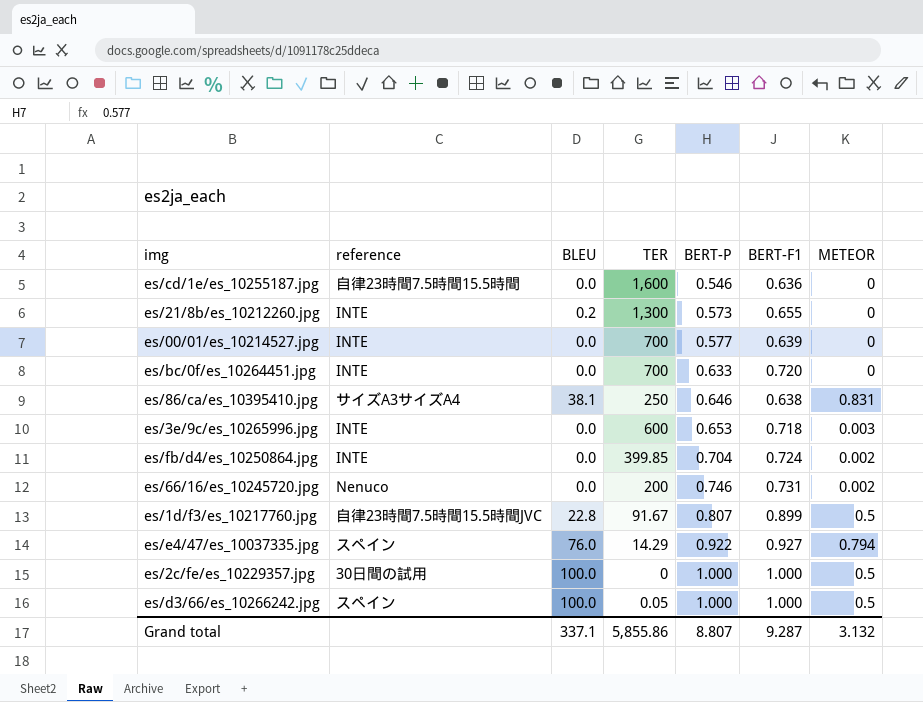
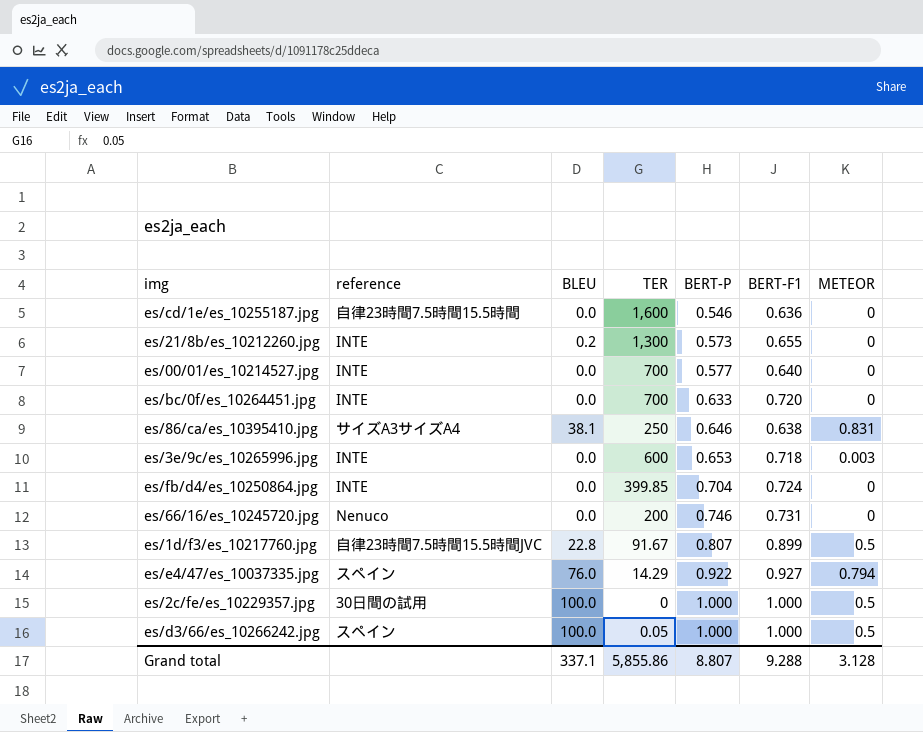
es/00/01/es_10214527.jpg | BERT-F1: 0.639 -> 0.640
es/fb/d4/es_10250864.jpg | METEOR: 0.002 -> 0
es/66/16/es_10245720.jpg | METEOR: 0.002 -> 0
Grand total | BERT-F1: 9.287 -> 9.288
Grand total | METEOR: 3.132 -> 3.128

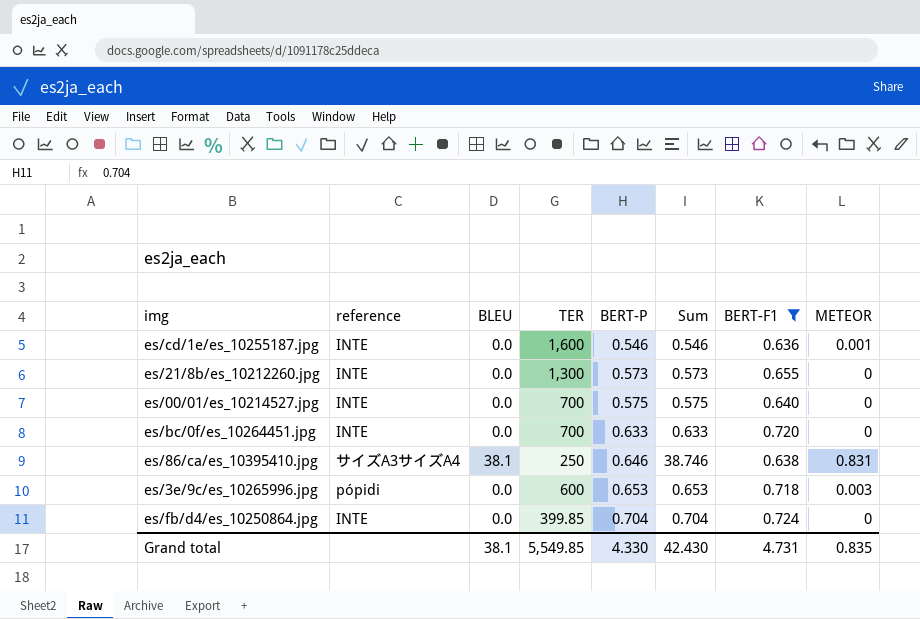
filter: none -> BERT-F1 <= 0.724
column Sum | formula: none -> [BLEU] + [BERT-P]
es/cd/1e/es_10255187.jpg | reference: 自律23時間7.5時間15.5時間 -> INTE
es/cd/1e/es_10255187.jpg | METEOR: 0 -> 0.001
es/21/8b/es_10212260.jpg | BLEU: 0.2 -> 0.0
es/00/01/es_10214527.jpg | BERT-P: 0.577 -> 0.575
es/3e/9c/es_10265996.jpg | reference: INTE -> pópidi
Grand total | BLEU: 337.1 -> 38.1
Grand total | TER: 5,855.86 -> 5,549.85
Grand total | BERT-P: 8.807 -> 4.330
Grand total | BERT-F1: 9.288 -> 4.731
Grand total | METEOR: 3.128 -> 0.835

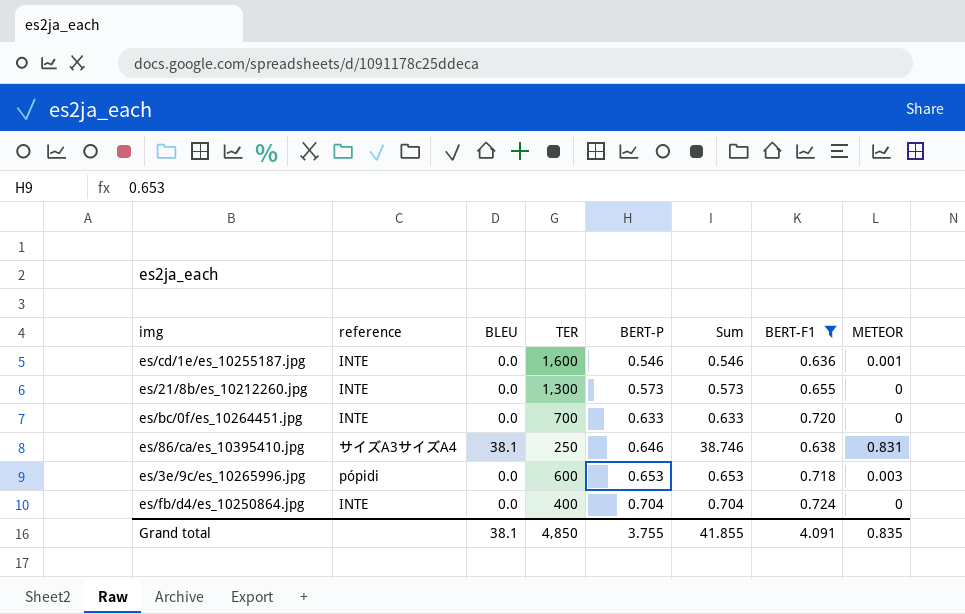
row es/00/01/es_10214527.jpg: INTE | 0.0 | 700 | 0.575 | 0.575 | 0.640 | 0 -> none
es/fb/d4/es_10250864.jpg | TER: 399.85 -> 400
Grand total | TER: 5,549.85 -> 4,850
Grand total | BERT-P: 4.330 -> 3.755
Grand total | Sum: 42.430 -> 41.855
Grand total | BERT-F1: 4.731 -> 4.091

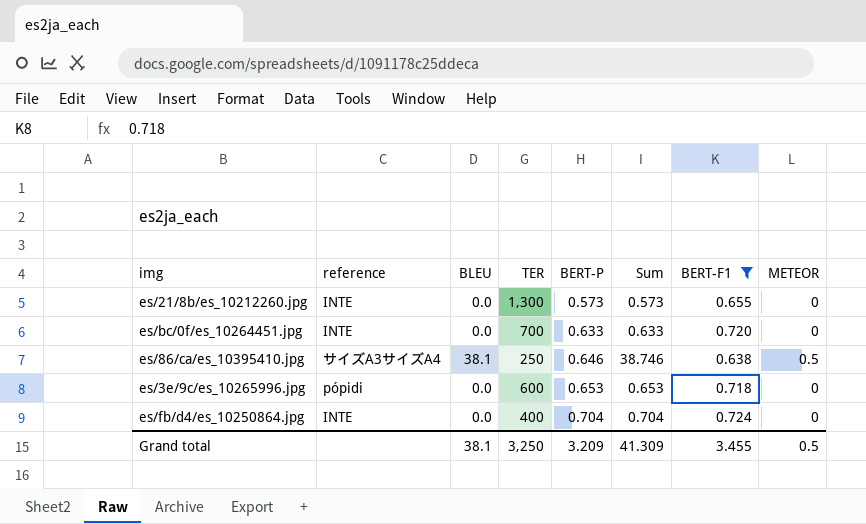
row es/cd/1e/es_10255187.jpg: INTE | 0.0 | 1,600 | 0.546 | 0.546 | 0.636 | 0.001 -> none
es/86/ca/es_10395410.jpg | METEOR: 0.831 -> 0.5
es/3e/9c/es_10265996.jpg | METEOR: 0.003 -> 0
Grand total | TER: 4,850 -> 3,250
Grand total | BERT-P: 3.755 -> 3.209
Grand total | Sum: 41.855 -> 41.309
Grand total | BERT-F1: 4.091 -> 3.455
Grand total | METEOR: 0.835 -> 0.5

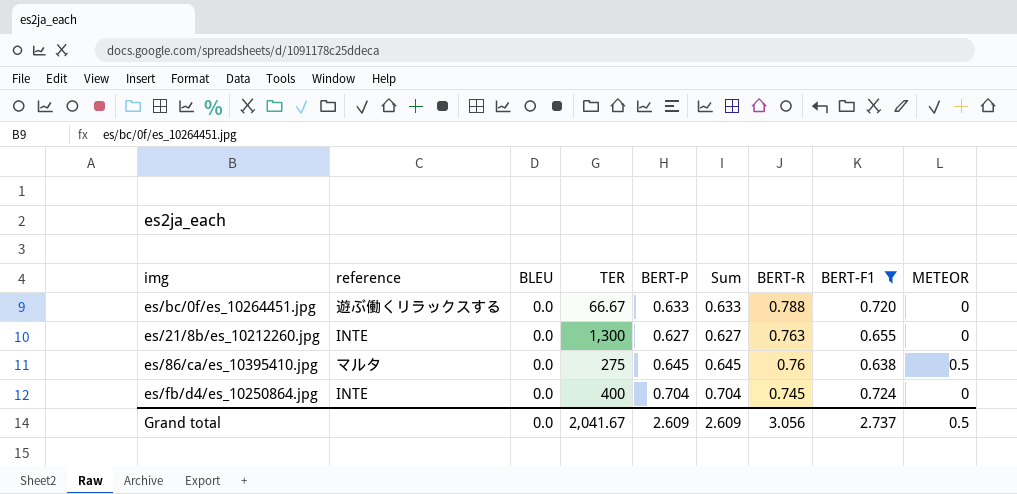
row order: BERT-P ascending -> BERT-R descending
column BERT-R | position: none -> 7
row es/3e/9c/es_10265996.jpg: pópidi | 0.0 | 600 | 0.653 | 0.653 | 0.718 | 0 -> none
es/bc/0f/es_10264451.jpg | reference: INTE -> 遊ぶ働くリラックスする
es/bc/0f/es_10264451.jpg | TER: 700 -> 66.67
es/21/8b/es_10212260.jpg | BERT-P: 0.573 -> 0.627
es/21/8b/es_10212260.jpg | Sum: 0.573 -> 0.627
es/86/ca/es_10395410.jpg | reference: サイズA3サイズA4 -> マルタ
es/86/ca/es_10395410.jpg | BLEU: 38.1 -> 0.0
es/86/ca/es_10395410.jpg | TER: 250 -> 275
es/86/ca/es_10395410.jpg | BERT-P: 0.646 -> 0.645
es/86/ca/es_10395410.jpg | Sum: 38.746 -> 0.645
Grand total | BLEU: 38.1 -> 0.0
Grand total | TER: 3,250 -> 2,041.67
Grand total | BERT-P: 3.209 -> 2.609
Grand total | Sum: 41.309 -> 2.609
Grand total | BERT-F1: 3.455 -> 2.737

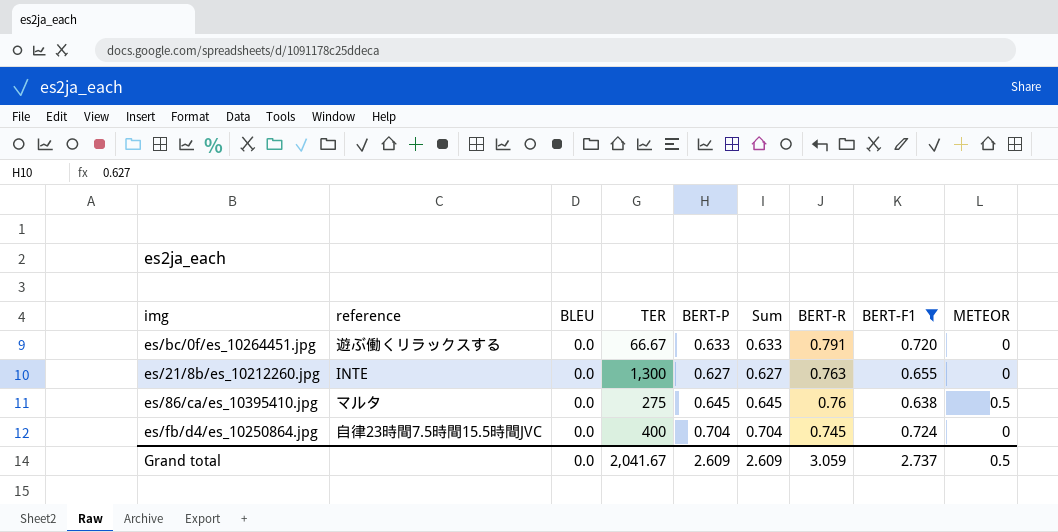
es/bc/0f/es_10264451.jpg | BERT-R: 0.788 -> 0.791
es/fb/d4/es_10250864.jpg | reference: INTE -> 自律23時間7.5時間15.5時間JVC
Grand total | BERT-R: 3.056 -> 3.059

